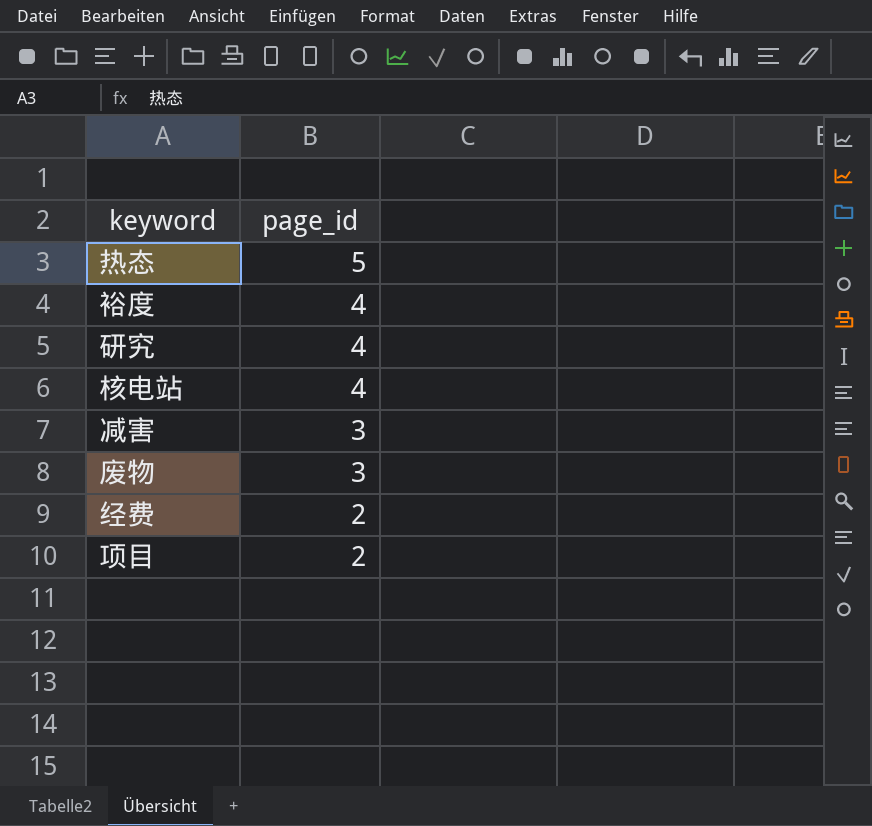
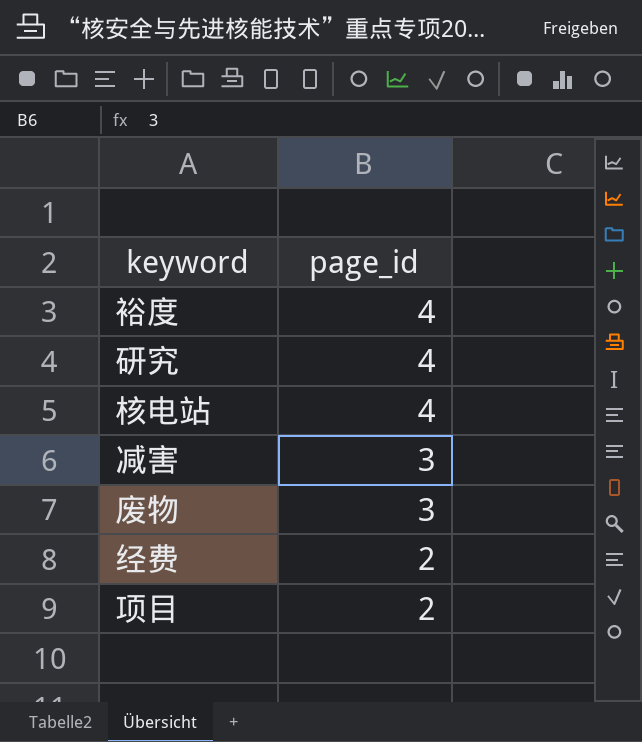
row 热态: 5 -> none

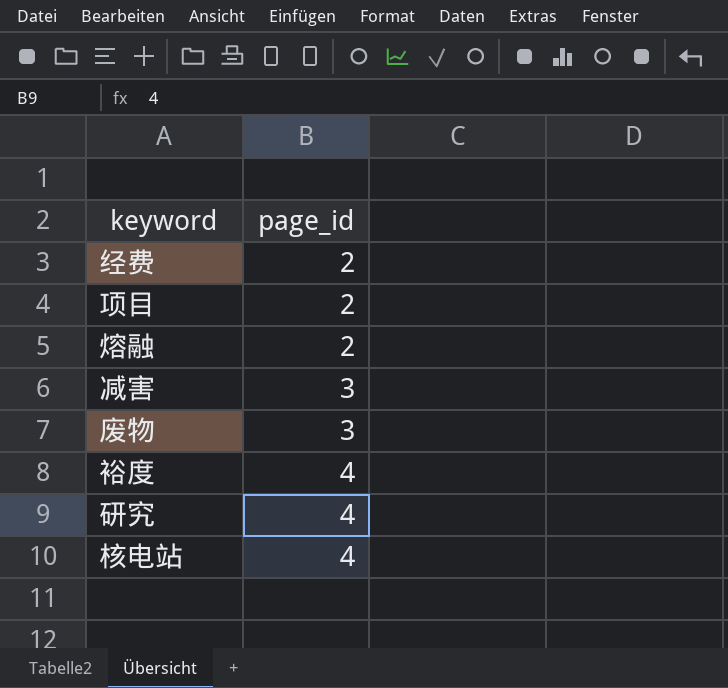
row order: page_id descending -> page_id ascending
row 熔融: none -> 2

